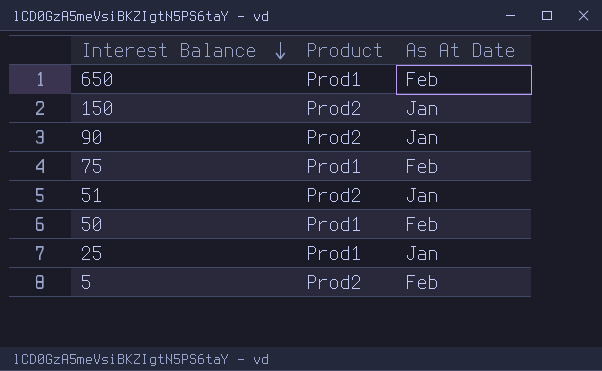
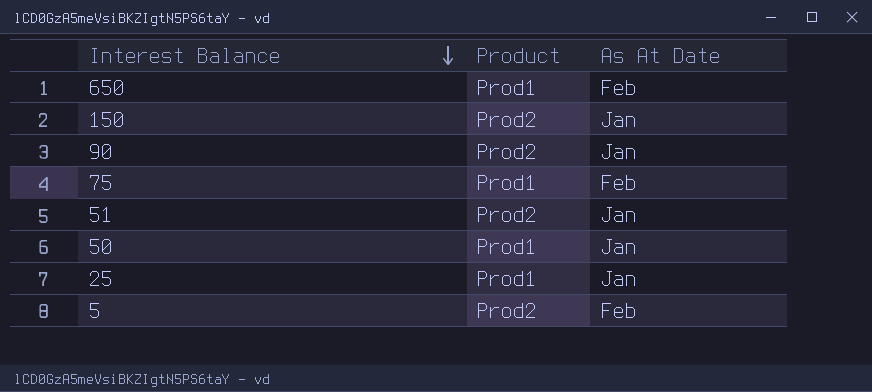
50 | As At Date: Feb -> Jan

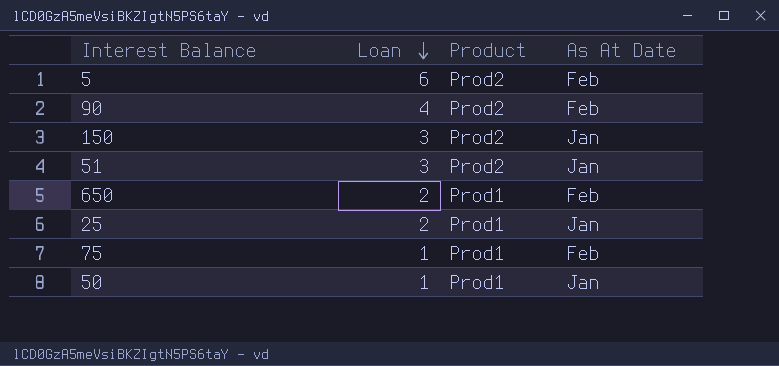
row order: Interest Balance descending -> Loan descending
column Loan | position: none -> 2
90 | As At Date: Jan -> Feb

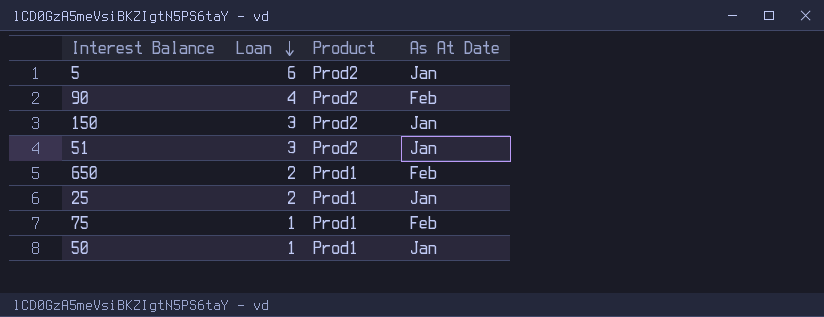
5 | As At Date: Feb -> Jan

